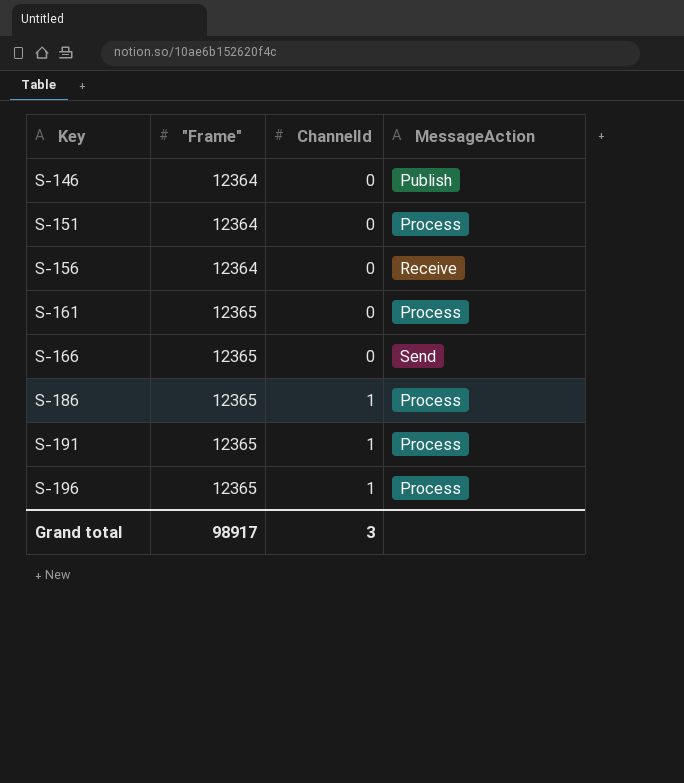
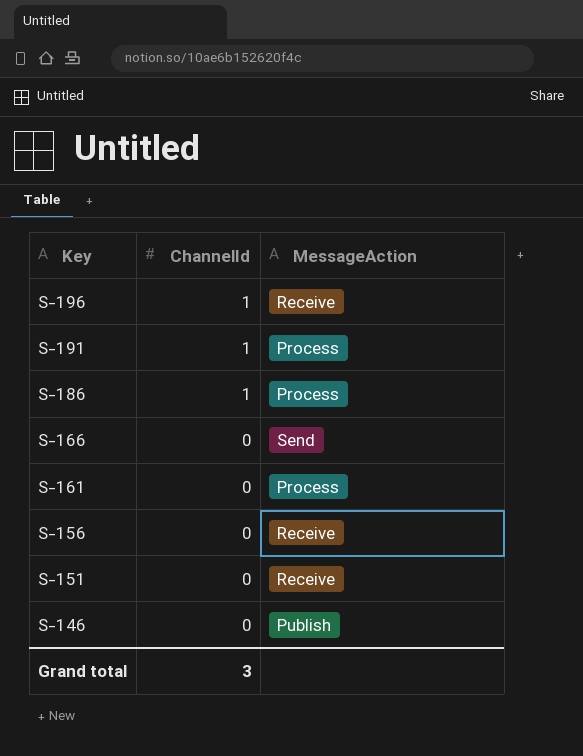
row order: Key ascending -> Key descending
column "Frame" | position: 2 -> none
S-196 | MessageAction: Process -> Receive
S-151 | MessageAction: Process -> Receive

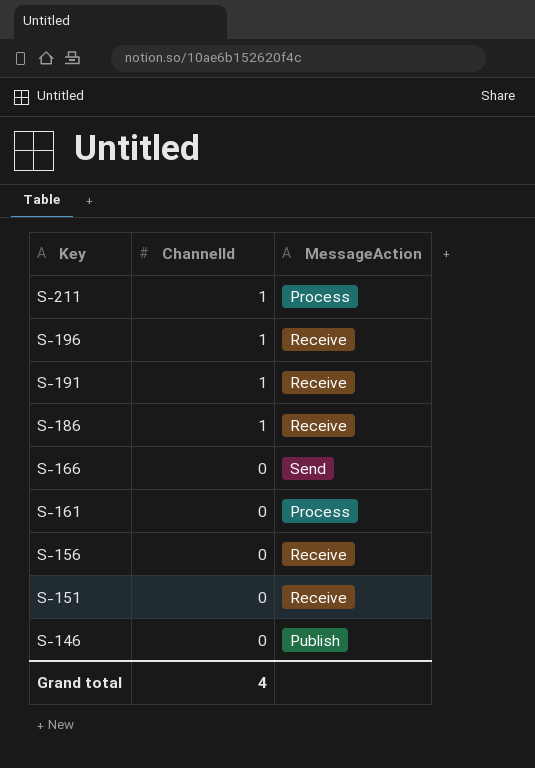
row S-211: none -> 1 | Process
S-191 | MessageAction: Process -> Receive
S-186 | MessageAction: Process -> Receive
Grand total | ChannelId: 3 -> 4

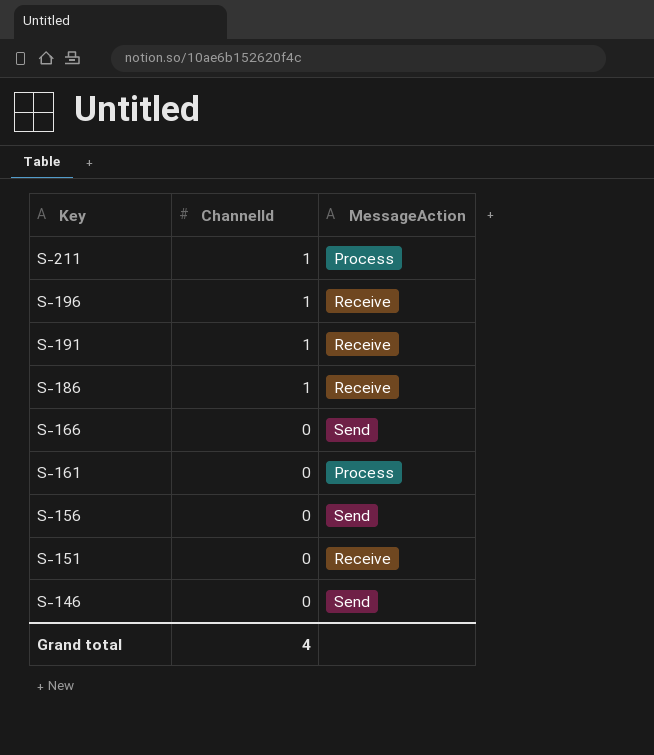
S-156 | MessageAction: Receive -> Send
S-146 | MessageAction: Publish -> Send

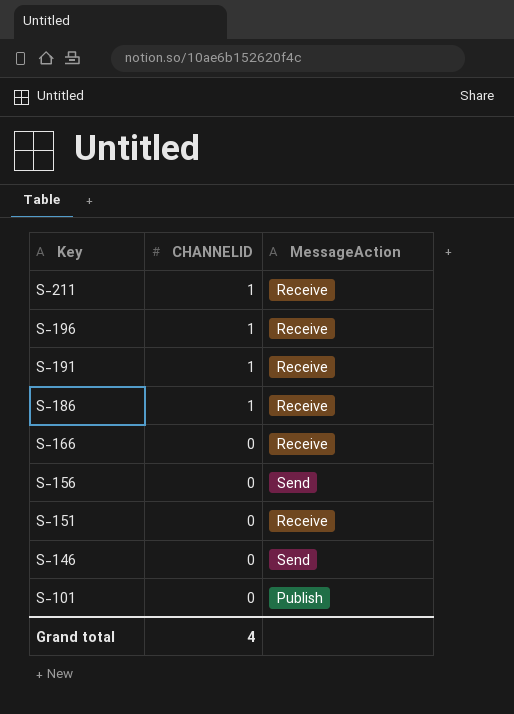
column name: ChannelId -> CHANNELID
row S-161: 0 | Process -> none
S-211 | MessageAction: Process -> Receive
S-166 | MessageAction: Send -> Receive
row S-101: none -> 0 | Publish

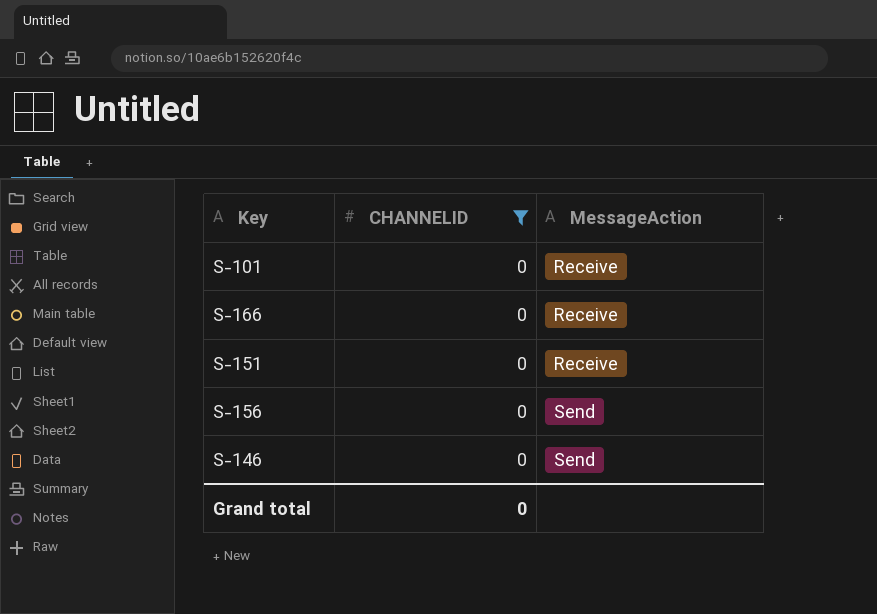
filter: none -> CHANNELID = 0
row order: Key descending -> MessageAction ascending
S-101 | MessageAction: Publish -> Receive
Grand total | CHANNELID: 4 -> 0

